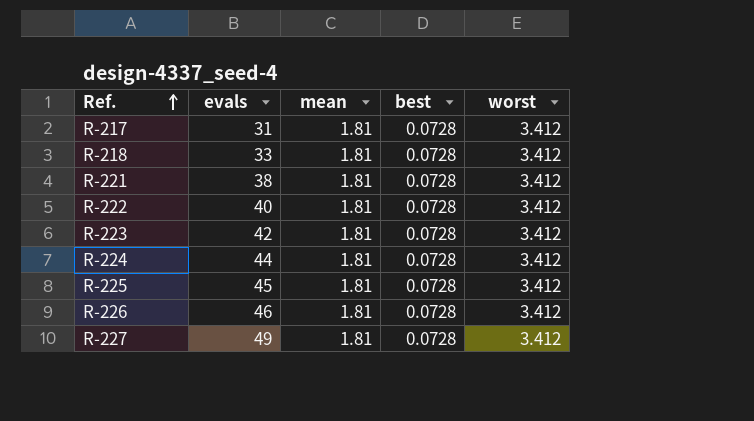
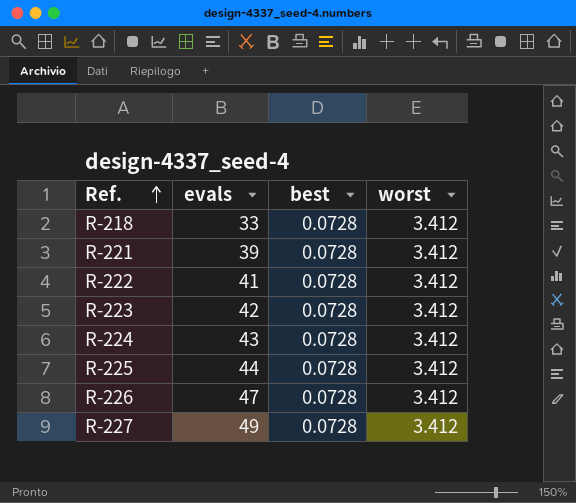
column mean | position: 3 -> none
row R-217: 31 | 1.81 | 0.0728 | 3.412 -> none
R-221 | evals: 38 -> 39
R-222 | evals: 40 -> 41
R-224 | evals: 44 -> 43
R-225 | evals: 45 -> 44
R-226 | evals: 46 -> 47

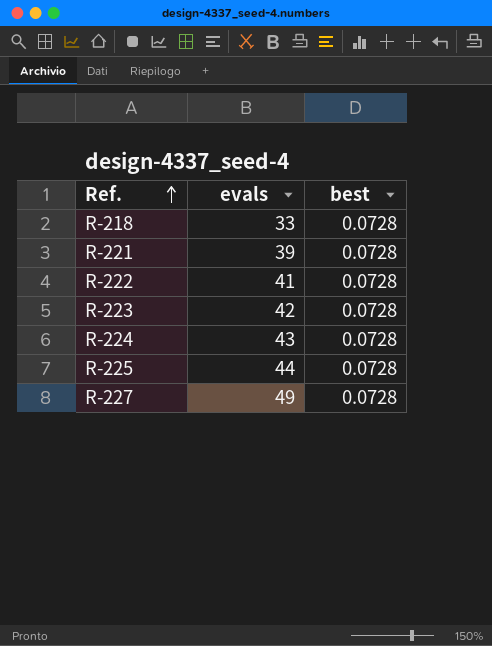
column worst | position: 4 -> none
row R-226: 47 | 0.0728 | 3.412 -> none

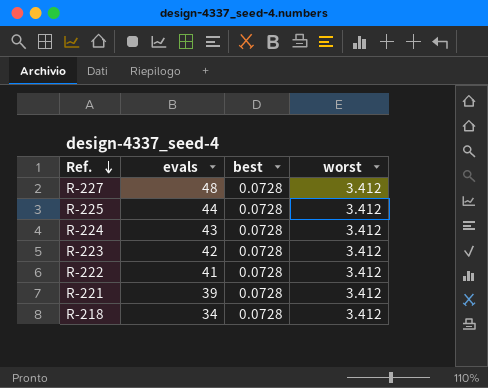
row order: Ref. ascending -> Ref. descending
column worst | position: none -> 4
R-227 | evals: 49 -> 48
R-218 | evals: 33 -> 34

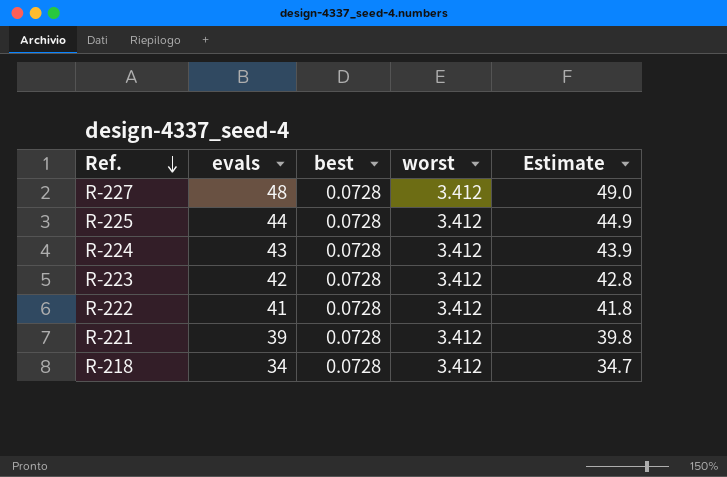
column Estimate | formula: none -> [evals] * 1.02

